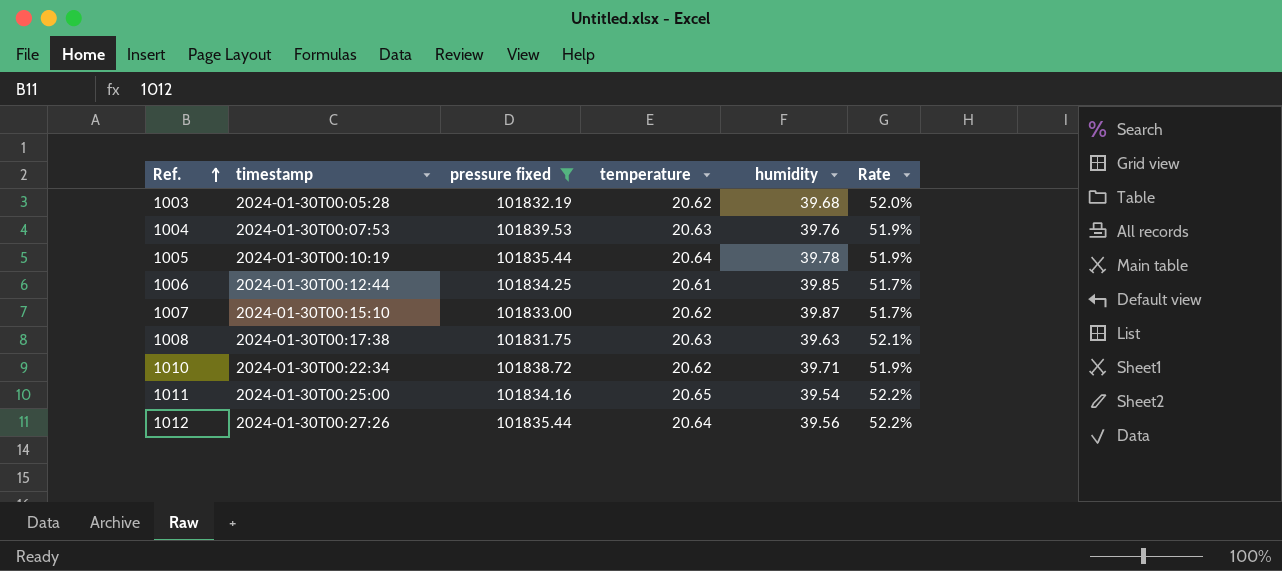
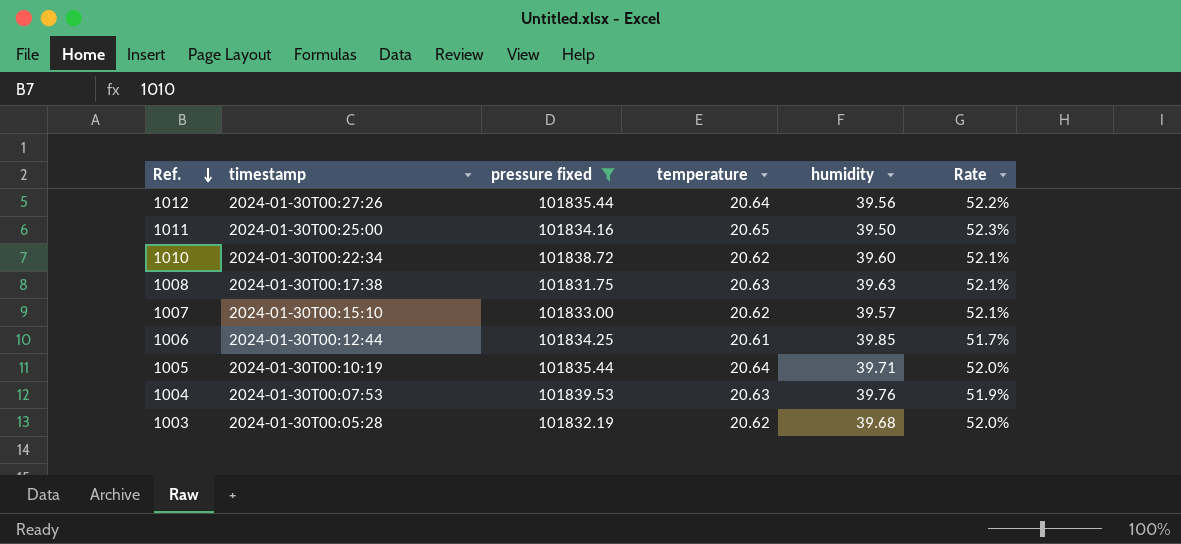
row order: Ref. ascending -> Ref. descending
1011 | humidity: 39.54 -> 39.50
1011 | Rate: 52.2% -> 52.3%
1010 | humidity: 39.71 -> 39.60
1010 | Rate: 51.9% -> 52.1%
1007 | humidity: 39.87 -> 39.57
1007 | Rate: 51.7% -> 52.1%
1005 | humidity: 39.78 -> 39.71
1005 | Rate: 51.9% -> 52.0%

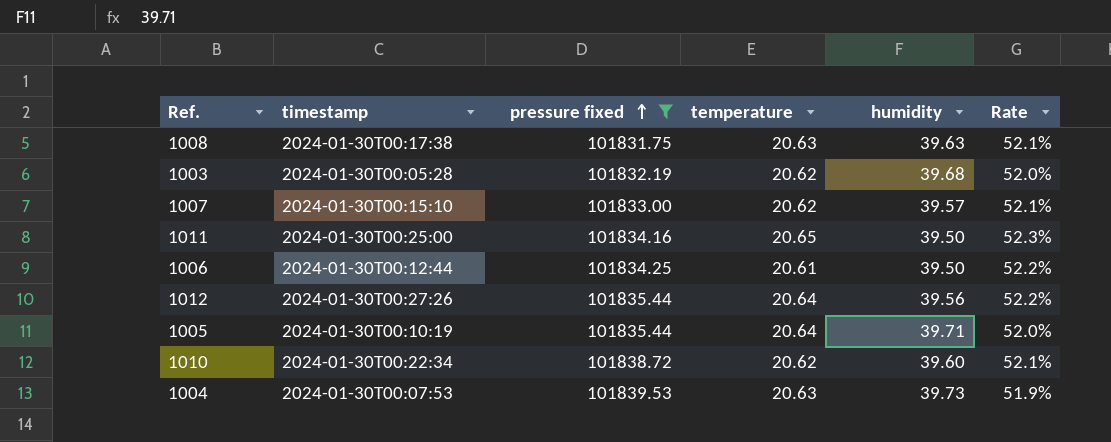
row order: Ref. descending -> pressure fixed ascending
1006 | humidity: 39.85 -> 39.50
1006 | Rate: 51.7% -> 52.2%
1004 | humidity: 39.76 -> 39.73

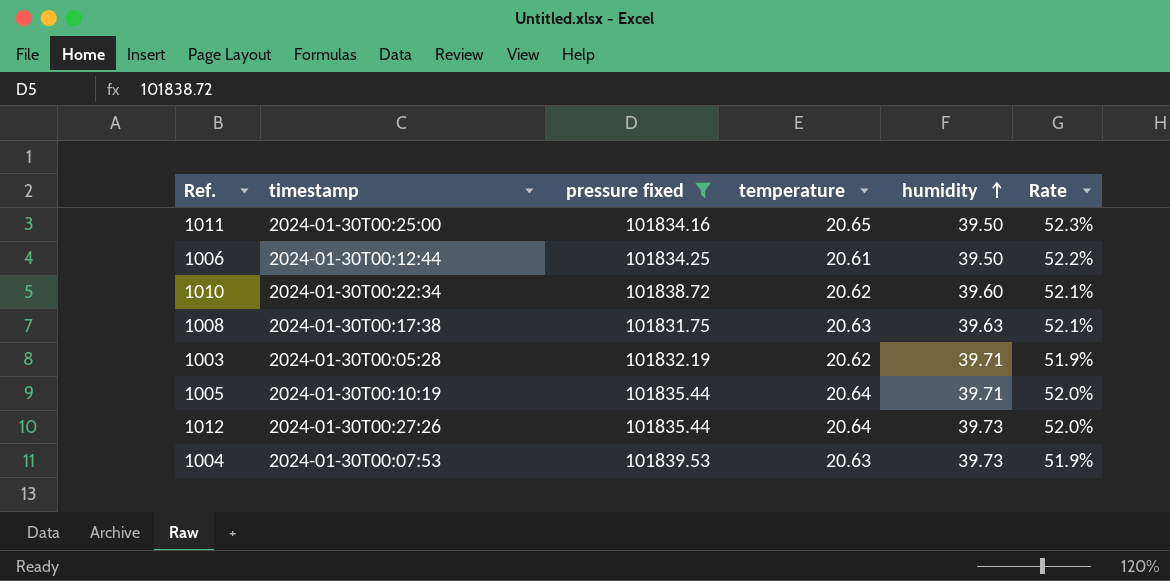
row order: pressure fixed ascending -> humidity ascending
row 1007: 2024-01-30T00:15:10 | 101833.00 | 20.62 | 39.57 | 52.1% -> none
1003 | humidity: 39.68 -> 39.71
1003 | Rate: 52.0% -> 51.9%
1012 | humidity: 39.56 -> 39.73
1012 | Rate: 52.2% -> 52.0%

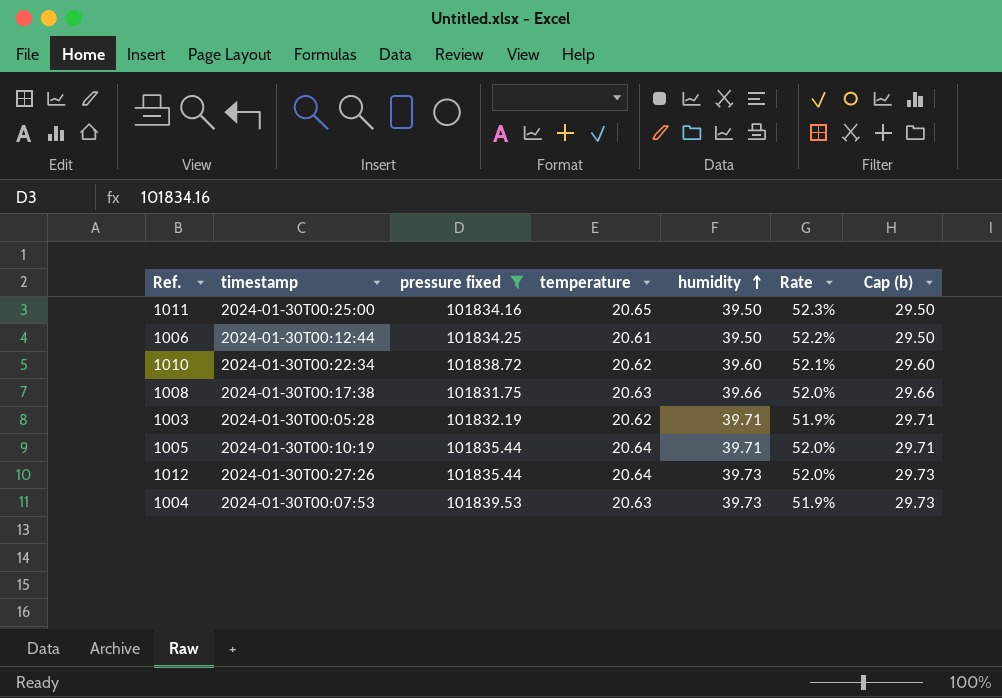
column Cap (b) | formula: none -> [humidity] - 10
1008 | humidity: 39.63 -> 39.66
1008 | Rate: 52.1% -> 52.0%

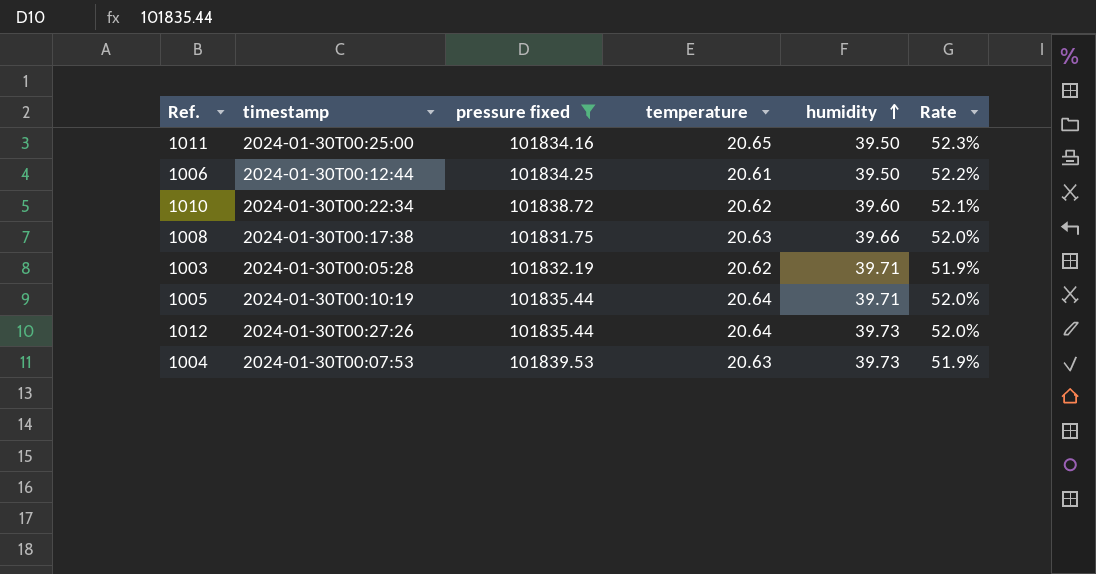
column Cap (b) | formula: [humidity] - 10 -> none

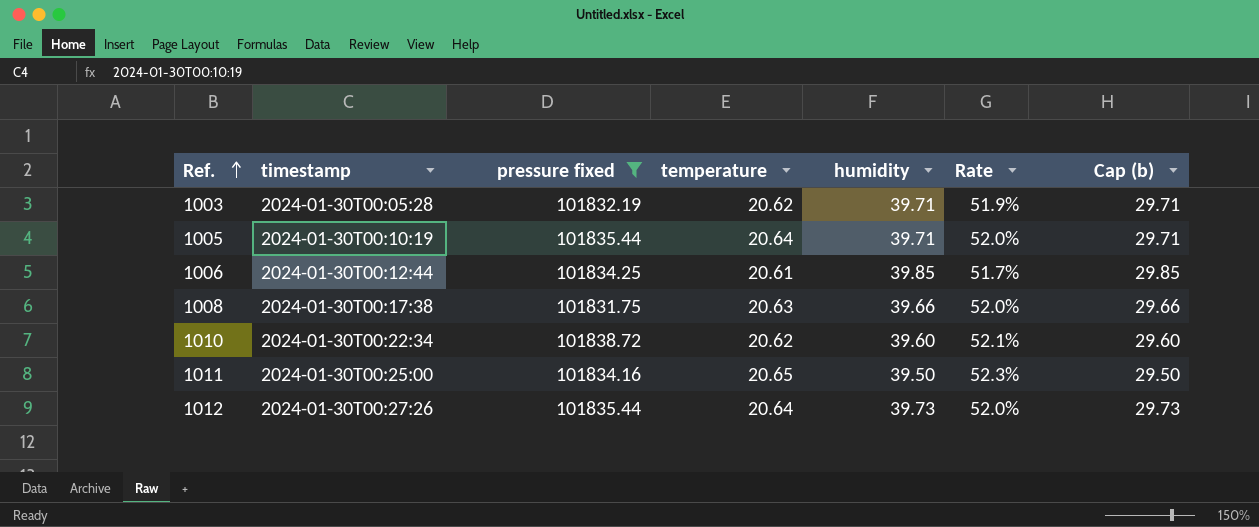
row order: humidity ascending -> Ref. ascending
column Cap (b) | formula: none -> [humidity] - 10
row 1004: 2024-01-30T00:07:53 | 101839.53 | 20.63 | 39.73 | 51.9% -> none
1006 | humidity: 39.50 -> 39.85
1006 | Rate: 52.2% -> 51.7%

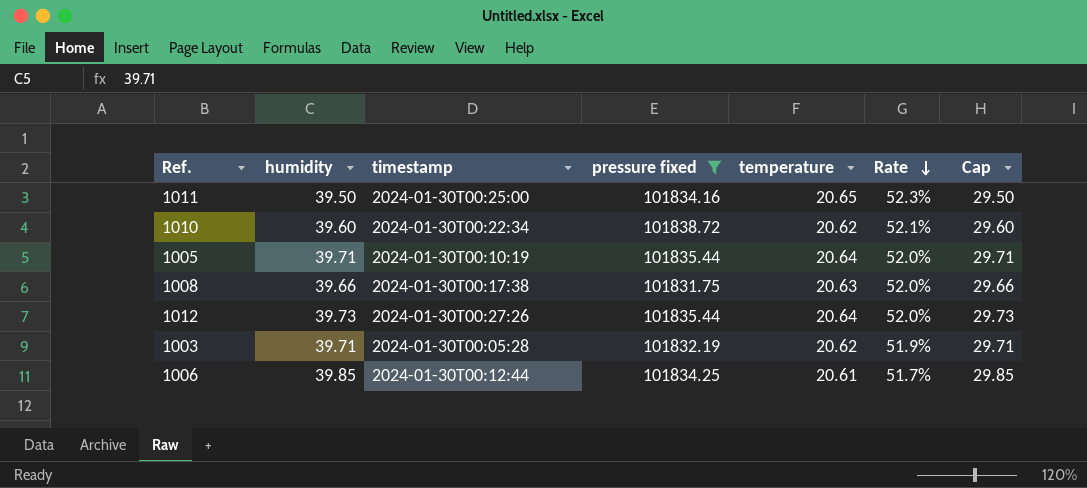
row order: Ref. ascending -> Rate descending
column humidity | position: 5 -> 2
column name: Cap (b) -> Cap

